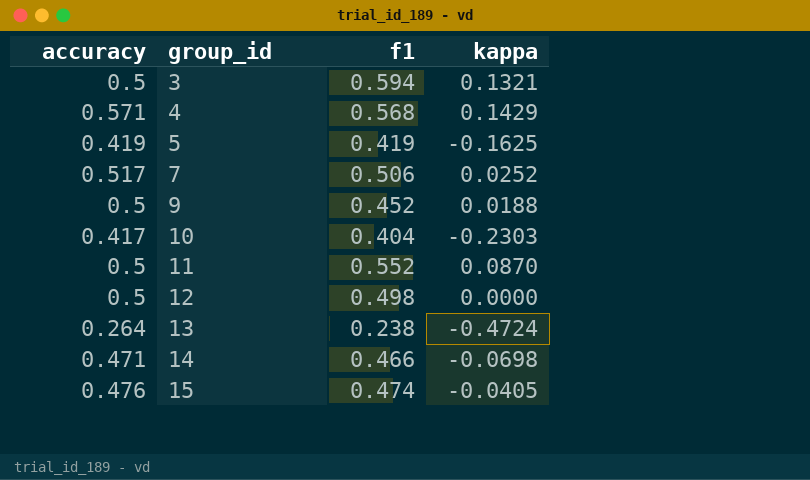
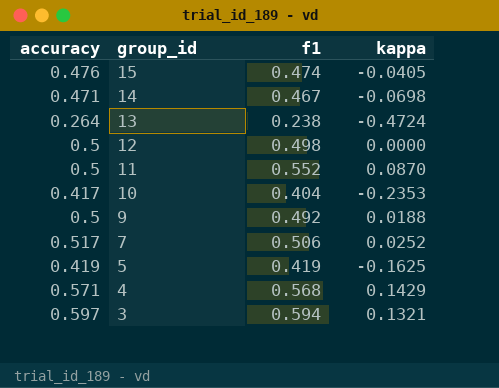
row order: group_id ascending -> group_id descending
14 | f1: 0.466 -> 0.467
10 | kappa: -0.2303 -> -0.2353
9 | f1: 0.452 -> 0.492
3 | accuracy: 0.5 -> 0.597

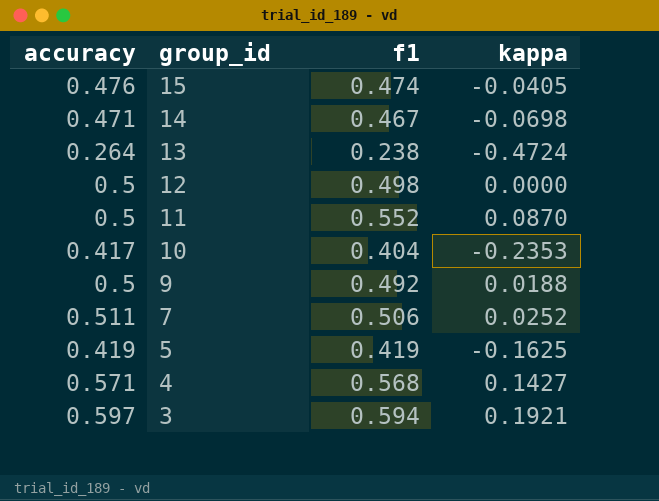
7 | accuracy: 0.517 -> 0.511
4 | kappa: 0.1429 -> 0.1427
3 | kappa: 0.1321 -> 0.1921

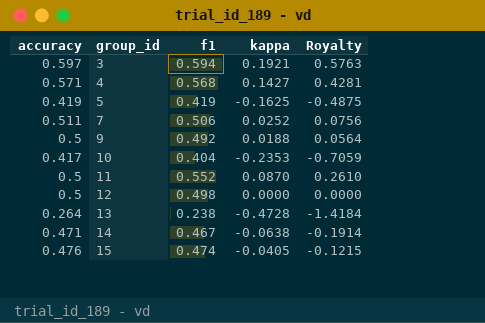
row order: group_id descending -> group_id ascending
column Royalty | formula: none -> [kappa] * 3
13 | kappa: -0.4724 -> -0.4728
14 | kappa: -0.0698 -> -0.0638

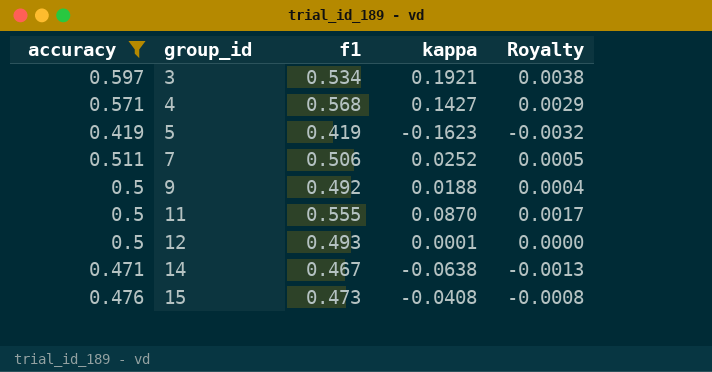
filter: none -> accuracy >= 0.419
column Royalty | formula: [kappa] * 3 -> [kappa] * 0.02
3 | f1: 0.594 -> 0.534
5 | kappa: -0.1625 -> -0.1623
11 | f1: 0.552 -> 0.555
12 | f1: 0.498 -> 0.493
12 | kappa: 0.0000 -> 0.0001
15 | f1: 0.474 -> 0.473
15 | kappa: -0.0405 -> -0.0408

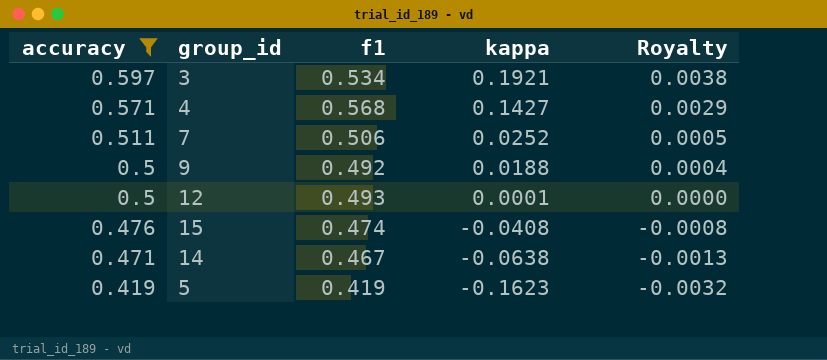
row order: group_id ascending -> accuracy descending
row 11: 0.5 | 0.555 | 0.0870 | 0.0017 -> none
15 | f1: 0.473 -> 0.474

